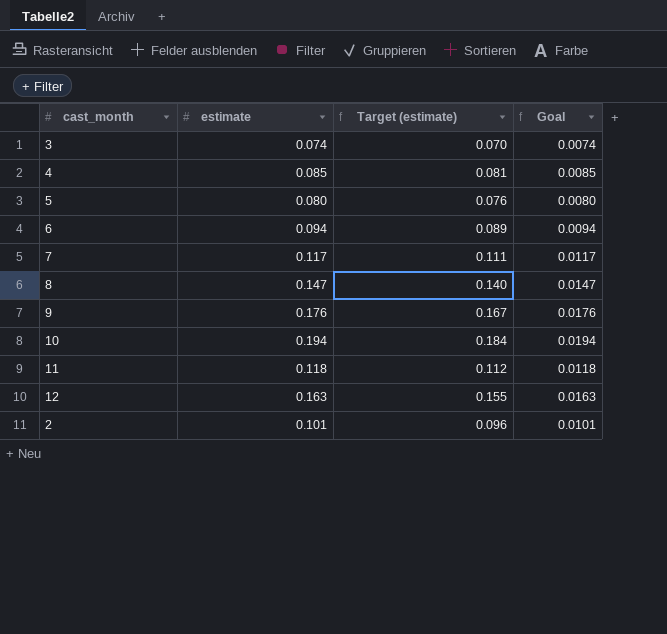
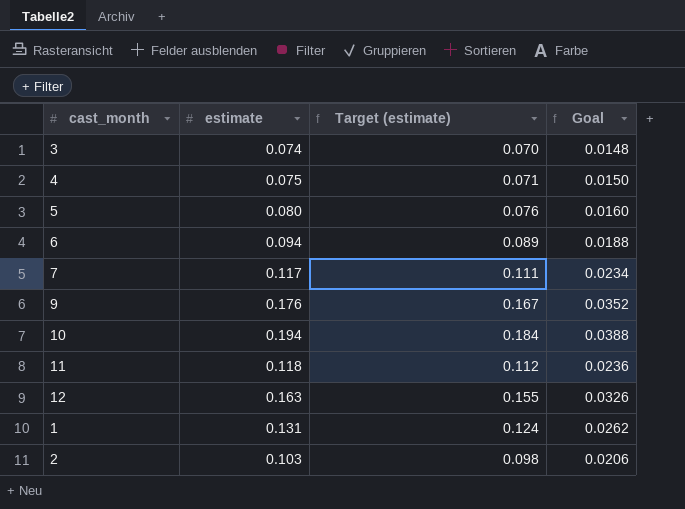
column Goal | formula: [estimate] * 0.1 -> [estimate] * 0.2
row 8: 0.147 | 0.140 | 0.0147 -> none
4 | estimate: 0.085 -> 0.075
4 | Target (estimate): 0.081 -> 0.071
row 1: none -> 0.131 | 0.124 | 0.0262
2 | estimate: 0.101 -> 0.103
2 | Target (estimate): 0.096 -> 0.098

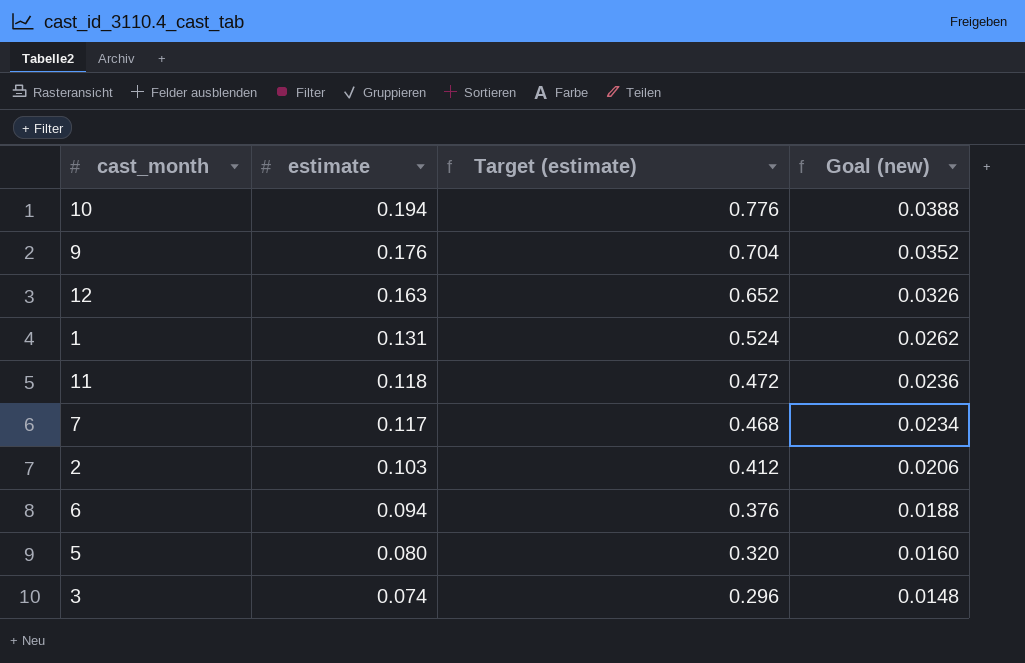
row order: none -> estimate descending
column Target (estimate) | formula: [estimate] * 0.95 -> [estimate] * 4
column name: Goal -> Goal (new)
row 4: 0.075 | 0.071 | 0.0150 -> none

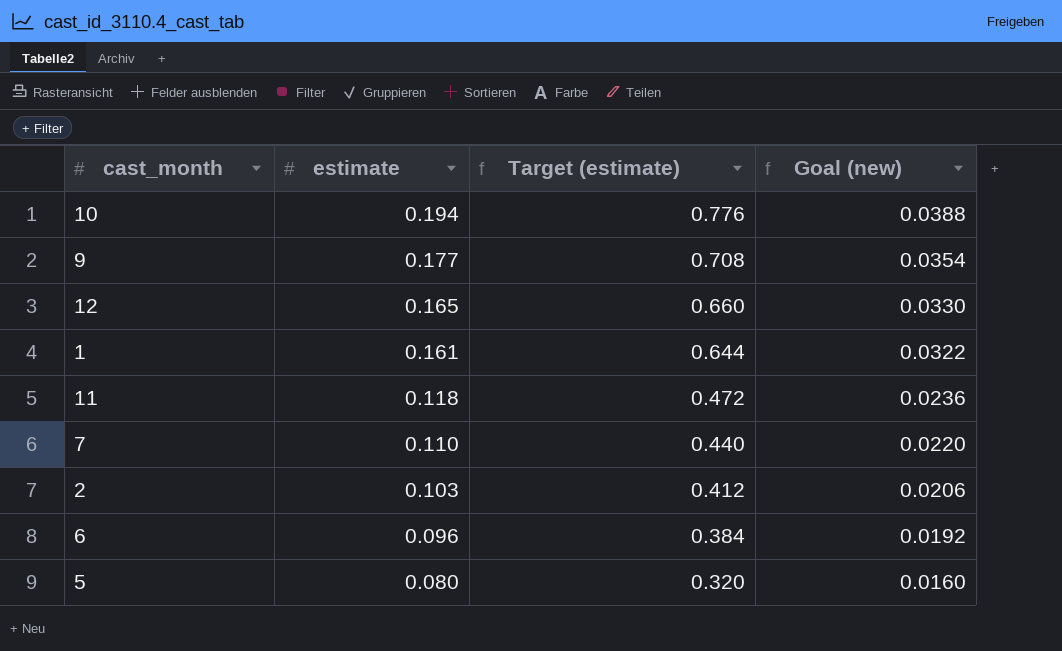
row 3: 0.074 | 0.296 | 0.0148 -> none
9 | estimate: 0.176 -> 0.177
9 | Target (estimate): 0.704 -> 0.708
9 | Goal (new): 0.0352 -> 0.0354
12 | estimate: 0.163 -> 0.165
12 | Target (estimate): 0.652 -> 0.660
12 | Goal (new): 0.0326 -> 0.0330
1 | estimate: 0.131 -> 0.161
1 | Target (estimate): 0.524 -> 0.644
1 | Goal (new): 0.0262 -> 0.0322
7 | estimate: 0.117 -> 0.110
7 | Target (estimate): 0.468 -> 0.440
7 | Goal (new): 0.0234 -> 0.0220
6 | estimate: 0.094 -> 0.096
6 | Target (estimate): 0.376 -> 0.384
6 | Goal (new): 0.0188 -> 0.0192

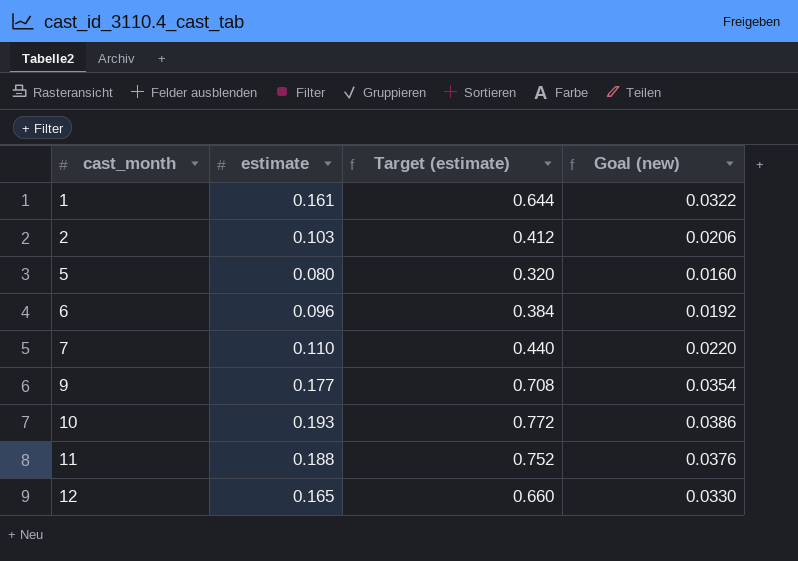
row order: estimate descending -> cast_month ascending
10 | estimate: 0.194 -> 0.193
10 | Target (estimate): 0.776 -> 0.772
10 | Goal (new): 0.0388 -> 0.0386
11 | estimate: 0.118 -> 0.188
11 | Target (estimate): 0.472 -> 0.752
11 | Goal (new): 0.0236 -> 0.0376

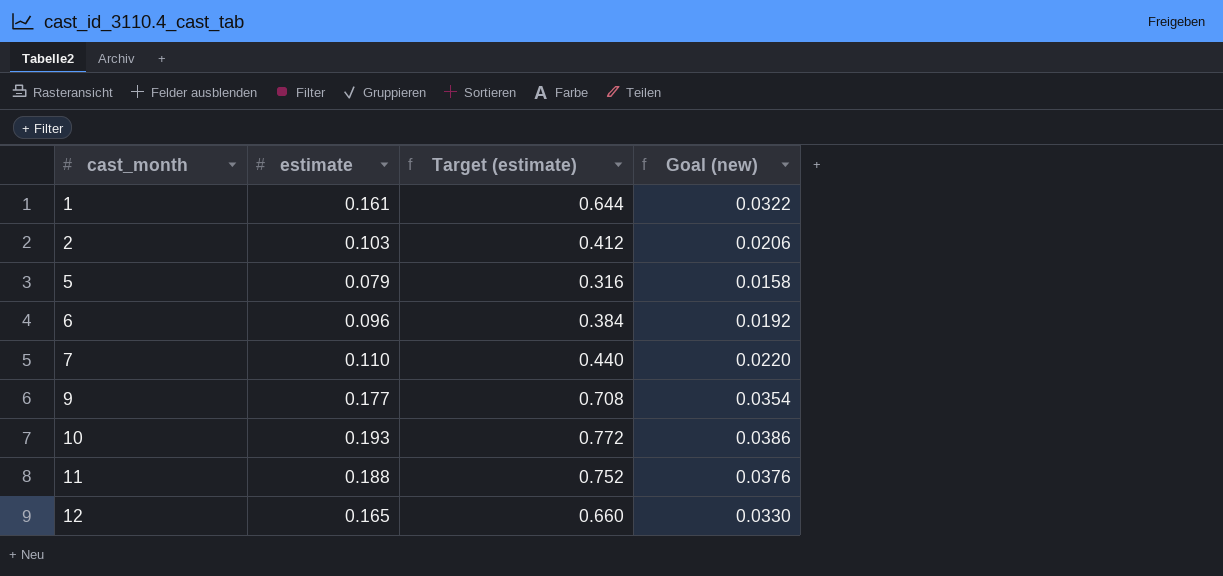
5 | estimate: 0.080 -> 0.079
5 | Target (estimate): 0.320 -> 0.316
5 | Goal (new): 0.0160 -> 0.0158

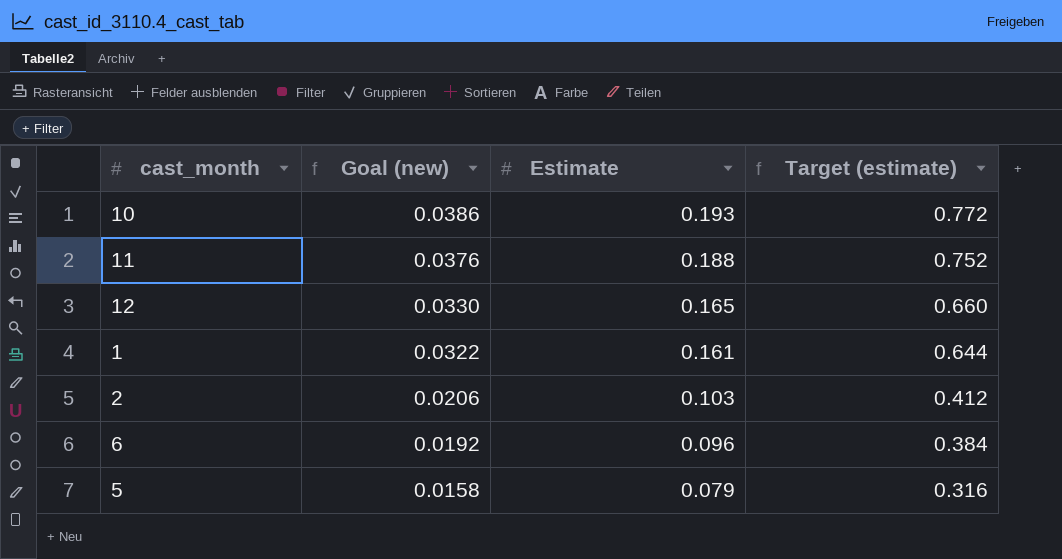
row order: cast_month ascending -> Goal (new) descending
column Goal (new) | position: 4 -> 2
column name: estimate -> Estimate
row 7: 0.110 | 0.440 | 0.0220 -> none
row 9: 0.177 | 0.708 | 0.0354 -> none

